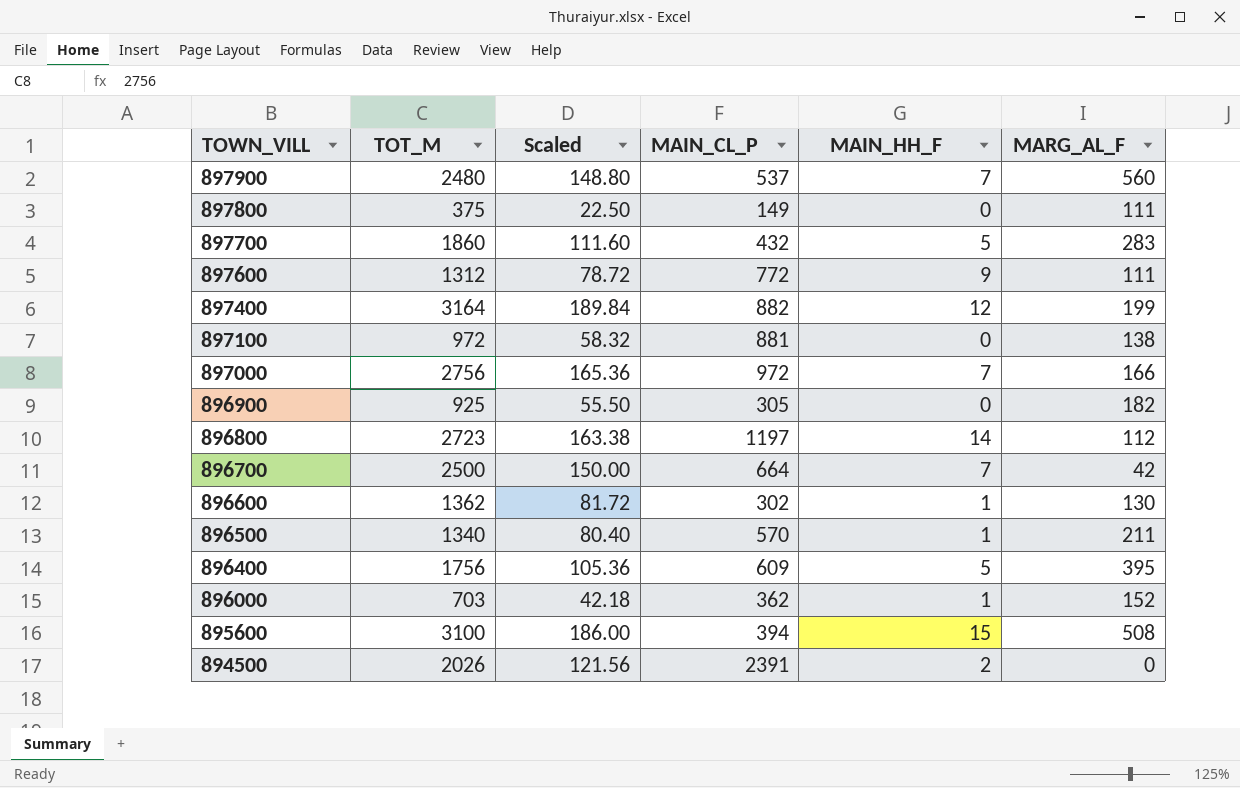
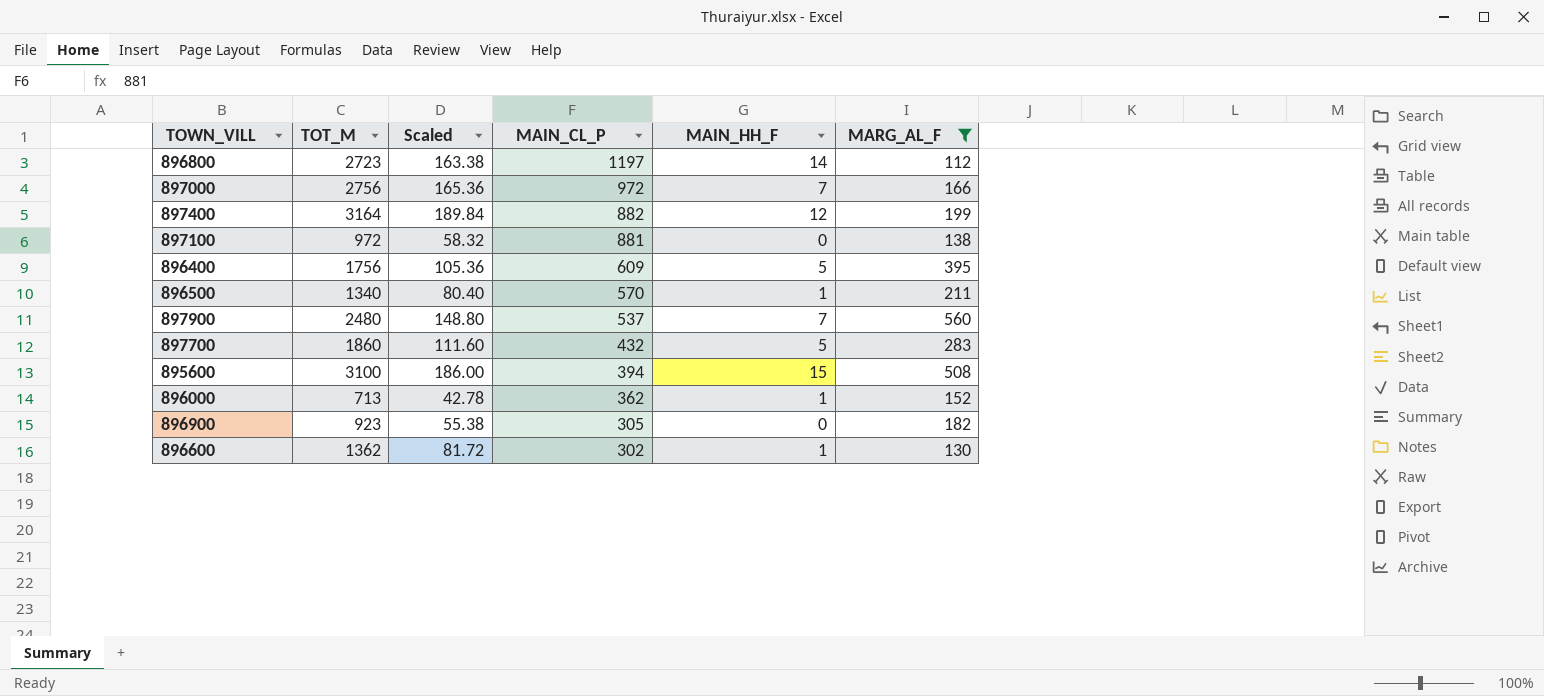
filter: none -> MARG_AL_F >= 112
row order: TOWN_VILL descending -> MAIN_CL_P descending
896000 | TOT_M: 703 -> 713
896000 | Scaled: 42.18 -> 42.78
896900 | TOT_M: 925 -> 923
896900 | Scaled: 55.50 -> 55.38

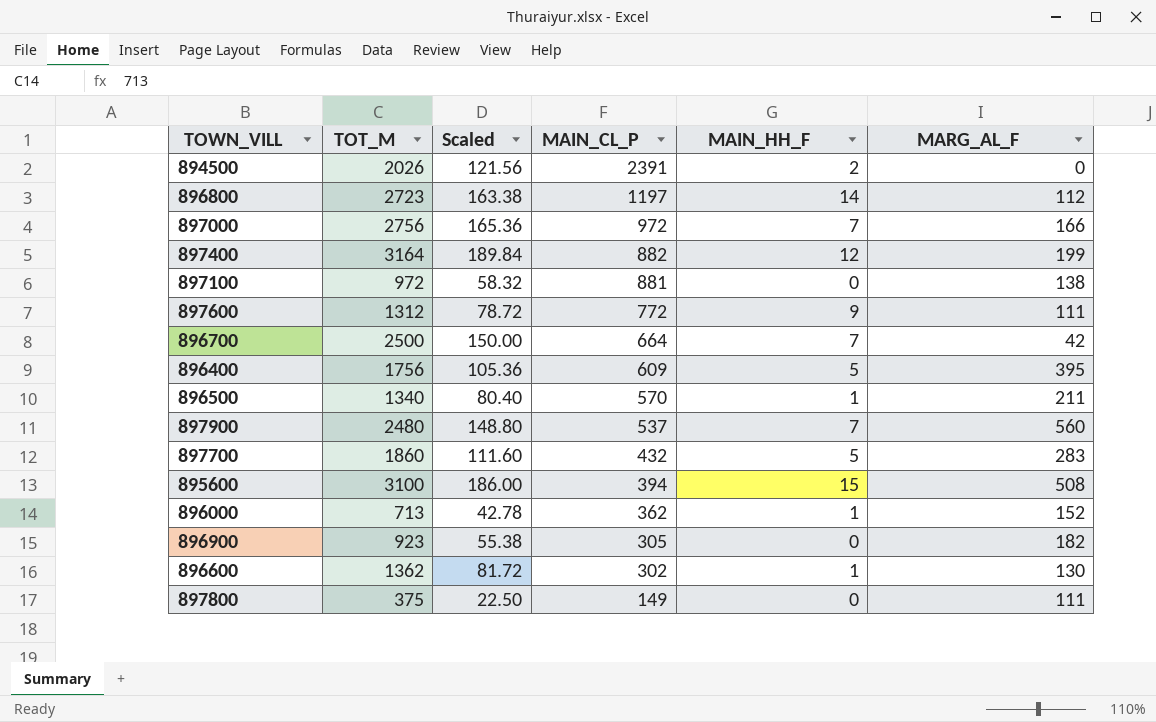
filter: MARG_AL_F >= 112 -> none

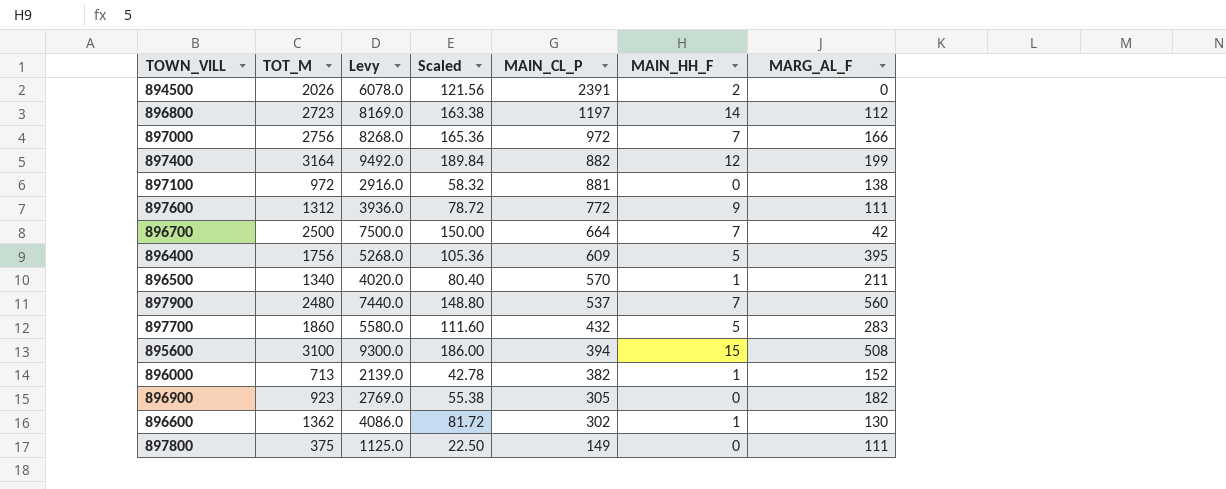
column Levy | formula: none -> [TOT_M] * 3
896000 | MAIN_CL_P: 362 -> 382

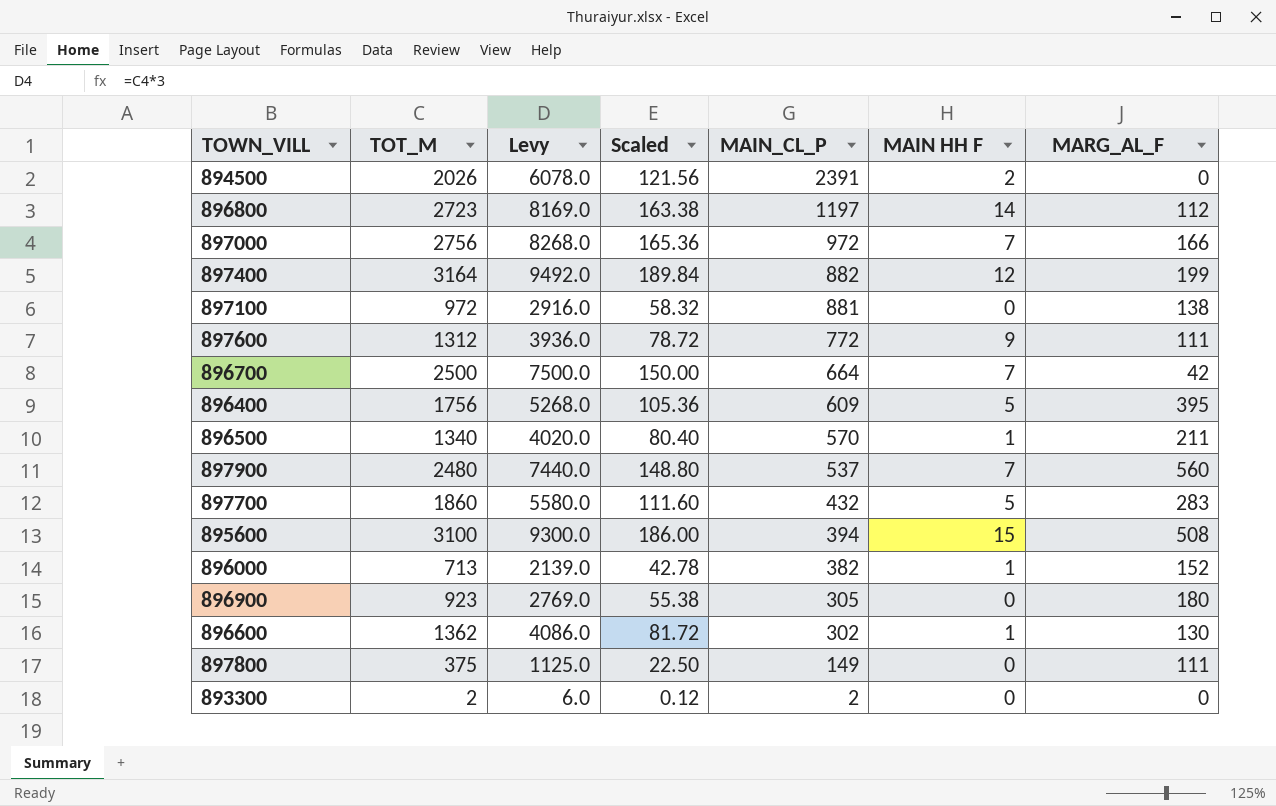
column name: MAIN_HH_F -> MAIN HH F
896900 | MARG_AL_F: 182 -> 180
row 893300: none -> 2 | 6.0 | 0.12 | 2 | 0 | 0

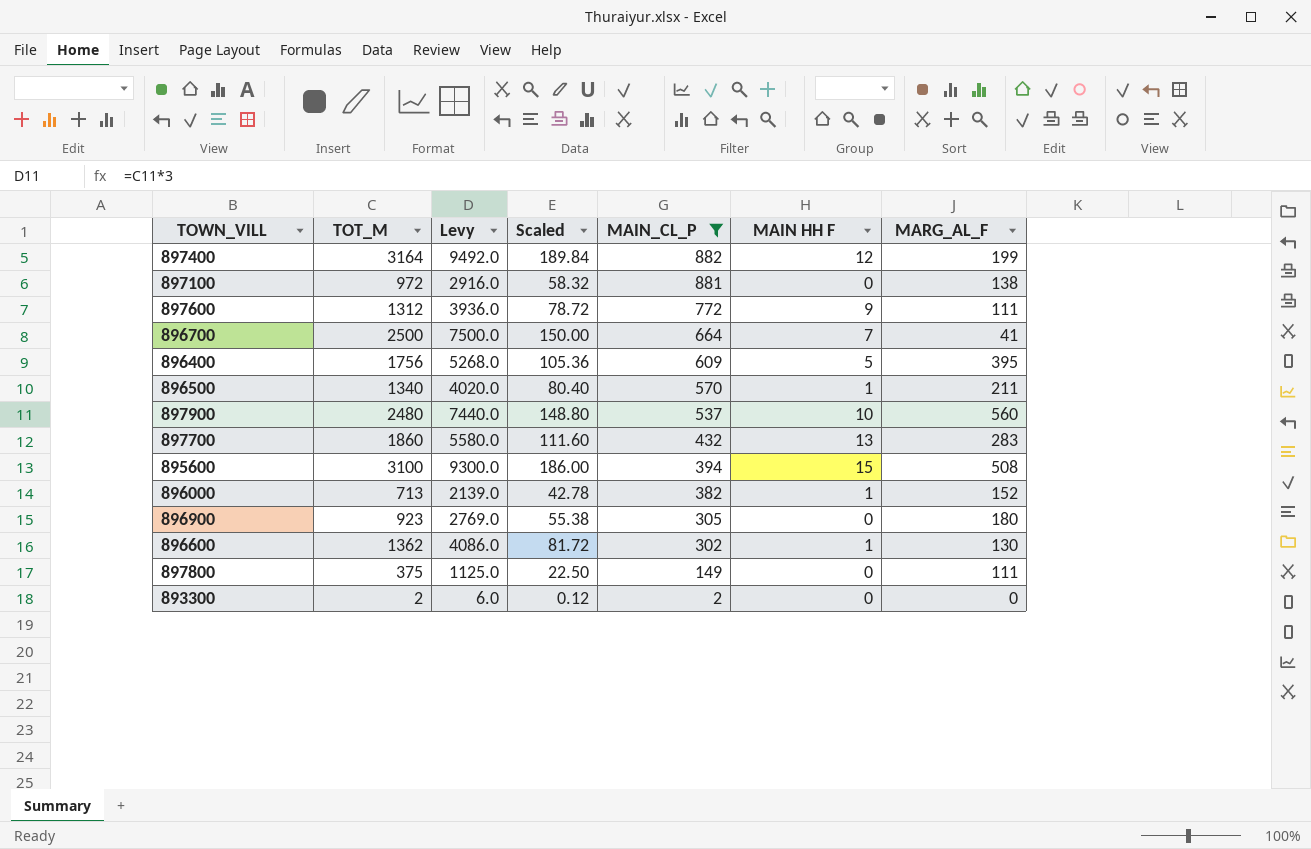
filter: none -> MAIN_CL_P <= 882
896700 | MARG_AL_F: 42 -> 41
897900 | MAIN HH F: 7 -> 10
897700 | MAIN HH F: 5 -> 13

